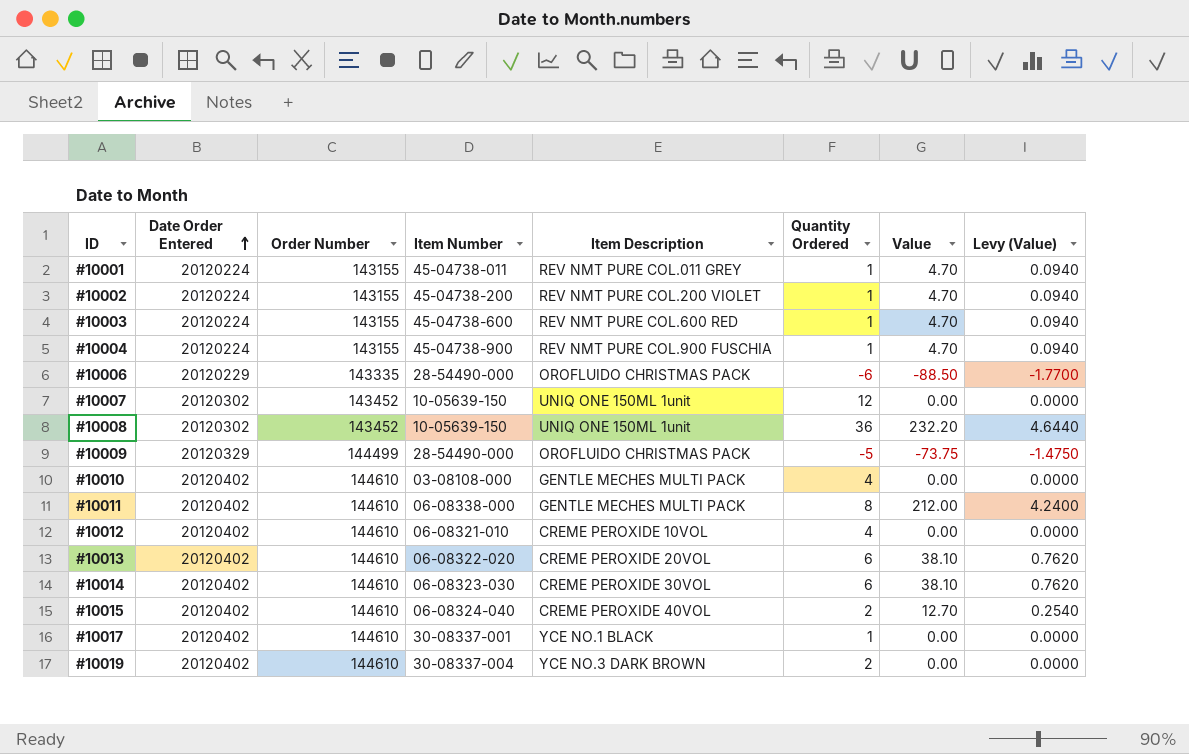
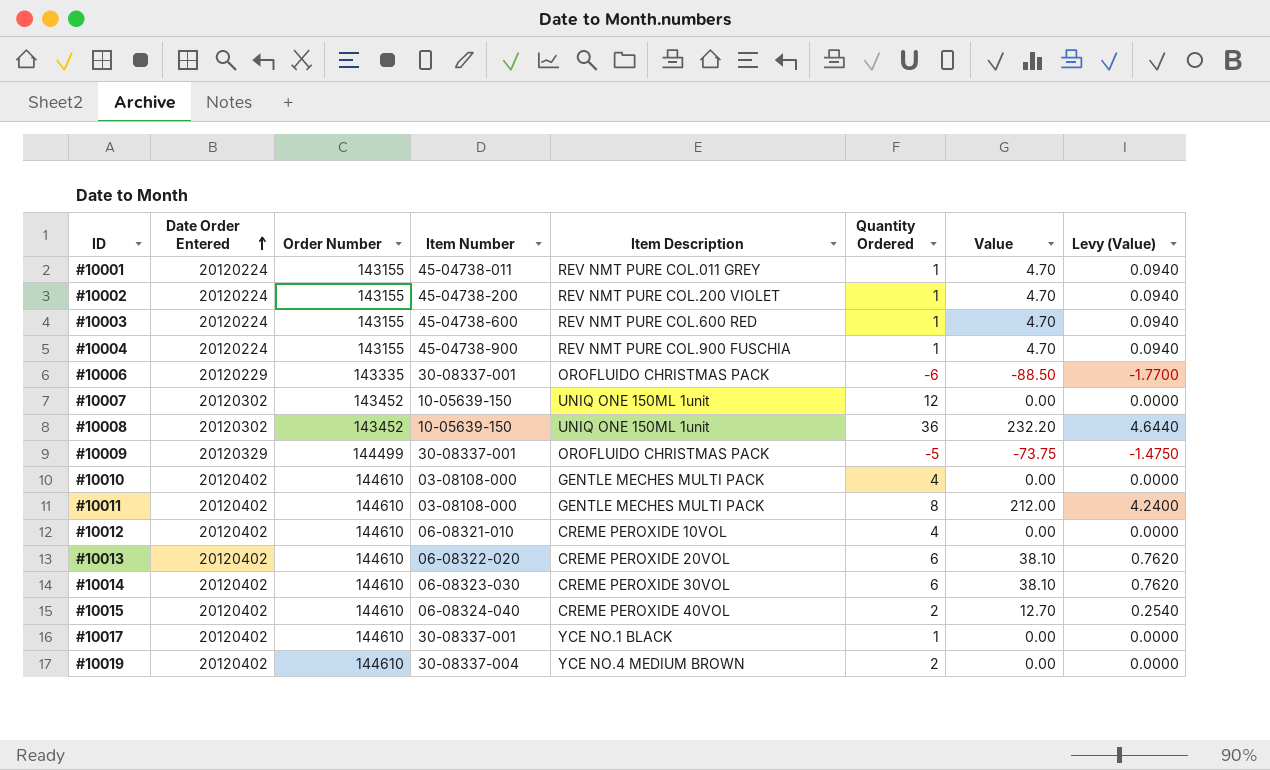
#10006 | Item Number: 28-54490-000 -> 30-08337-001
#10009 | Item Number: 28-54490-000 -> 30-08337-001
#10011 | Item Number: 06-08338-000 -> 03-08108-000
#10019 | Item Description: YCE NO.3 DARK BROWN -> YCE NO.4 MEDIUM BROWN

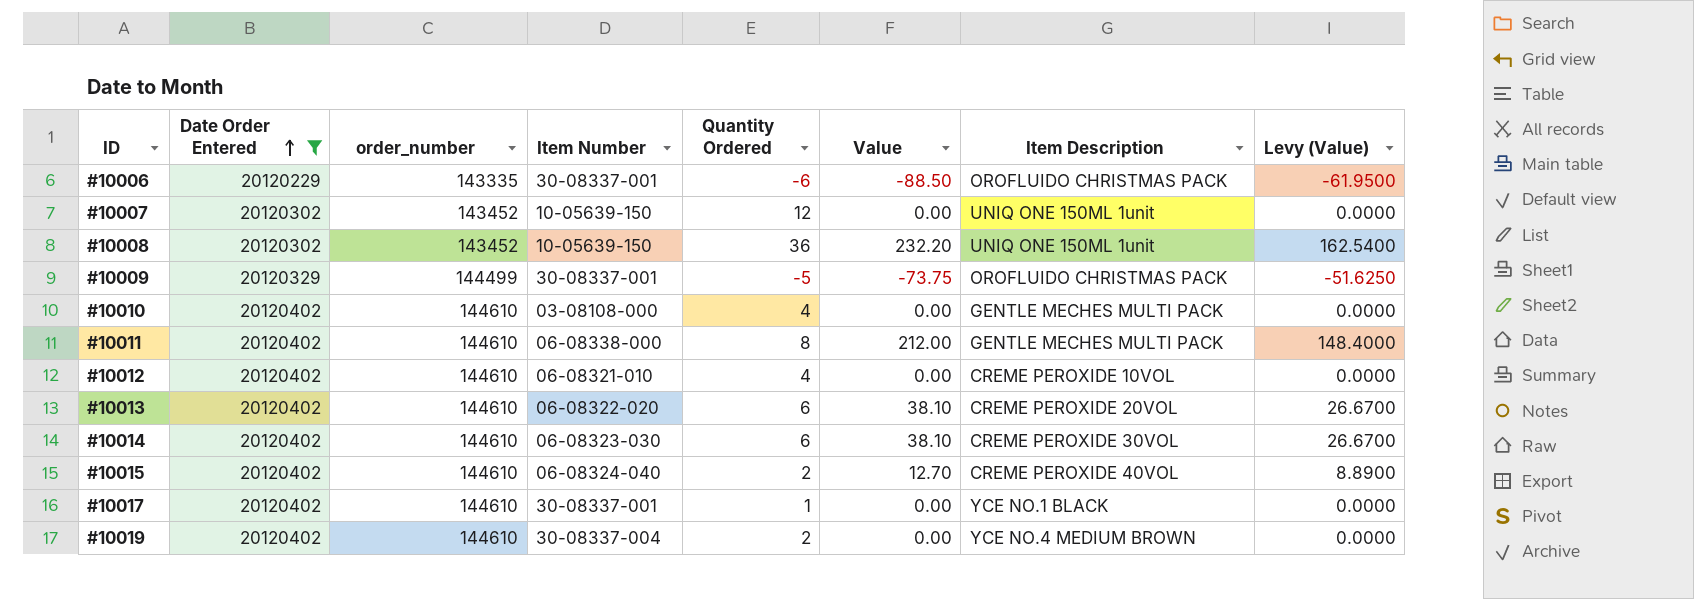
filter: none -> Date Order Entered != 20120224
column name: Order Number -> order_number
column Item Description | position: 5 -> 7
column Levy (Value) | formula: [Value] * 0.02 -> [Value] * 0.7
#10011 | Item Number: 03-08108-000 -> 06-08338-000

